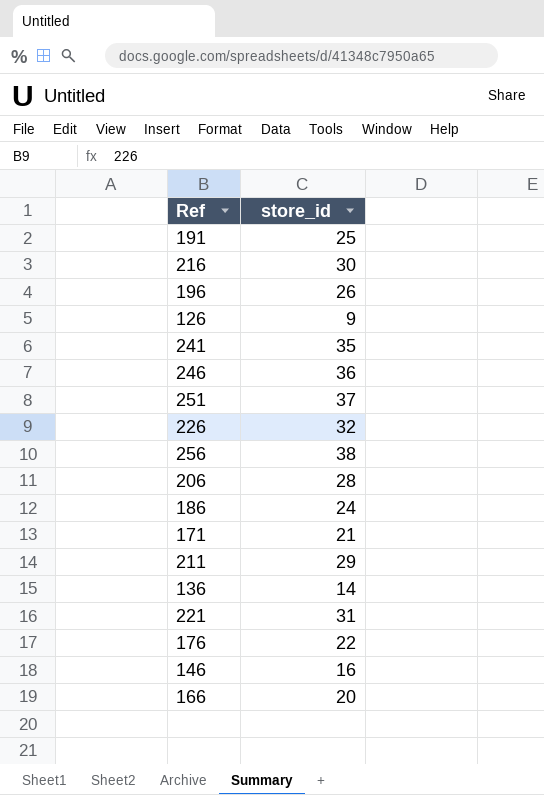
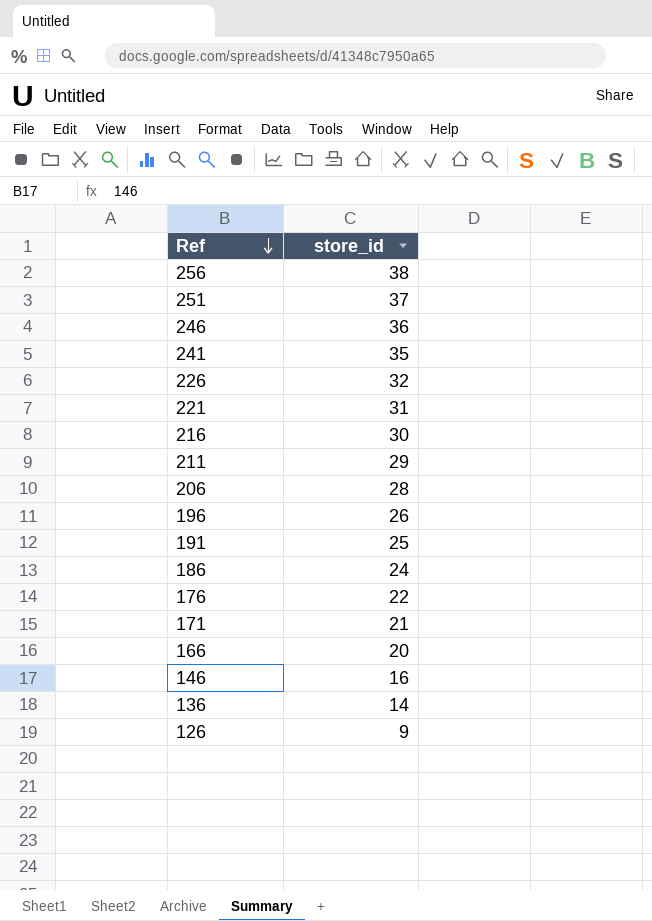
row order: none -> Ref descending

